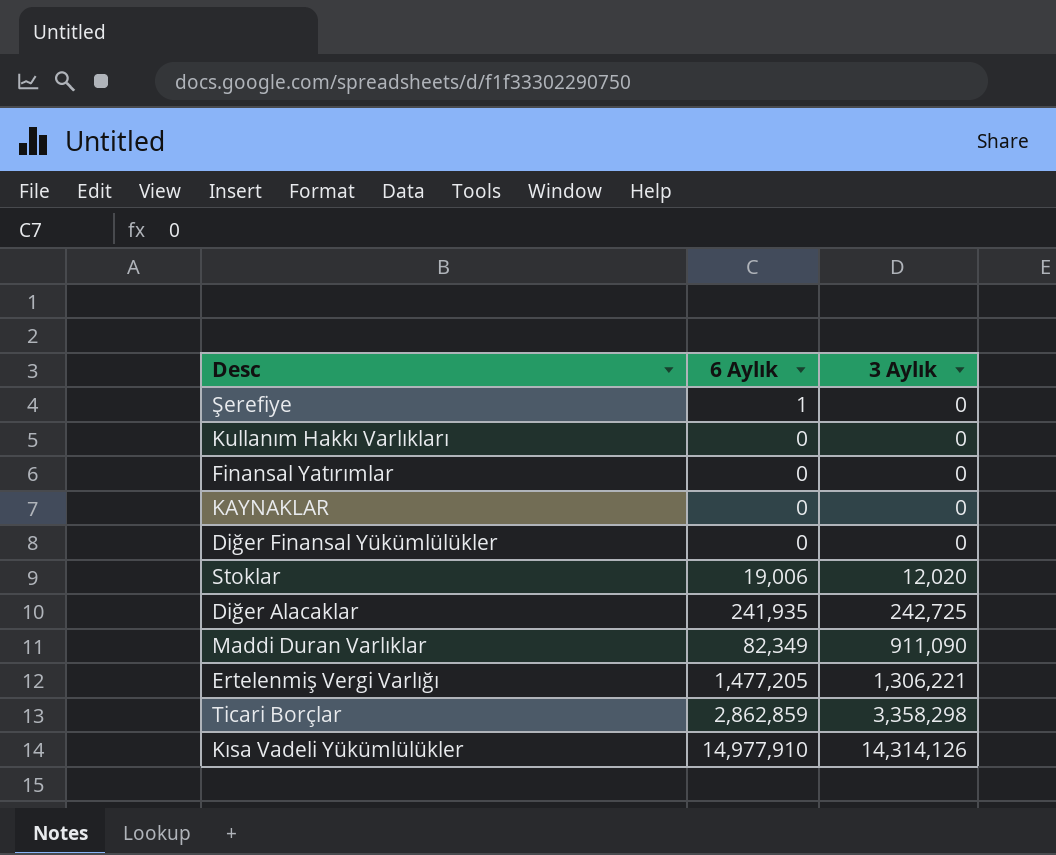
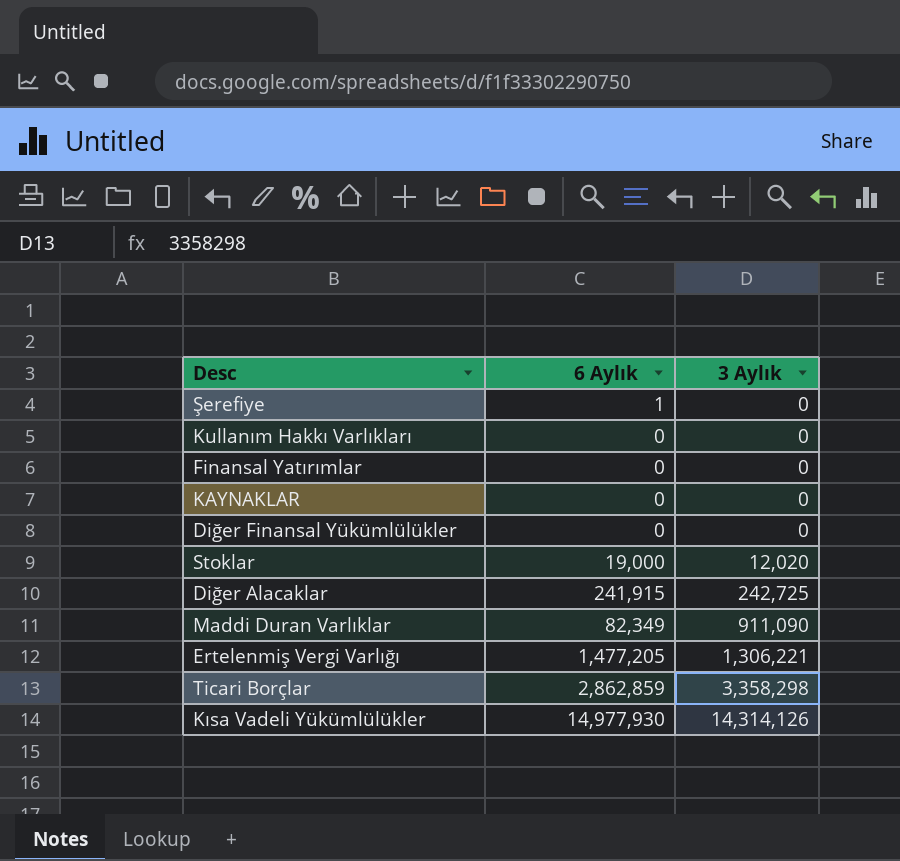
Stoklar | 6 Aylık: 19,006 -> 19,000
Diğer Alacaklar | 6 Aylık: 241,935 -> 241,915
Kısa Vadeli Yükümlülükler | 6 Aylık: 14,977,910 -> 14,977,930

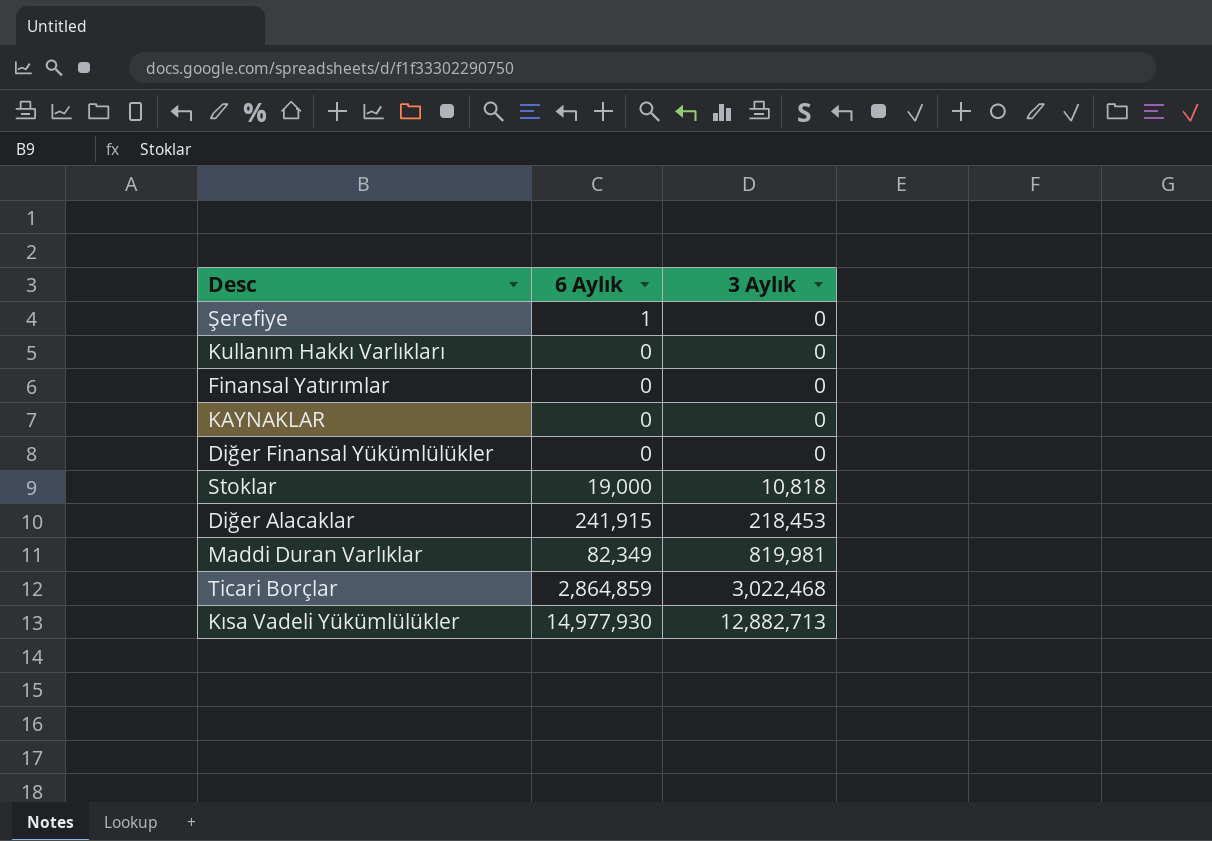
row Ertelenmiş Vergi Varlığı: 1,477,205 | 1,306,221 -> none
Stoklar | 3 Aylık: 12,020 -> 10,818
Diğer Alacaklar | 3 Aylık: 242,725 -> 218,453
Maddi Duran Varlıklar | 3 Aylık: 911,090 -> 819,981
Ticari Borçlar | 6 Aylık: 2,862,859 -> 2,864,859
Ticari Borçlar | 3 Aylık: 3,358,298 -> 3,022,468
Kısa Vadeli Yükümlülükler | 3 Aylık: 14,314,126 -> 12,882,713

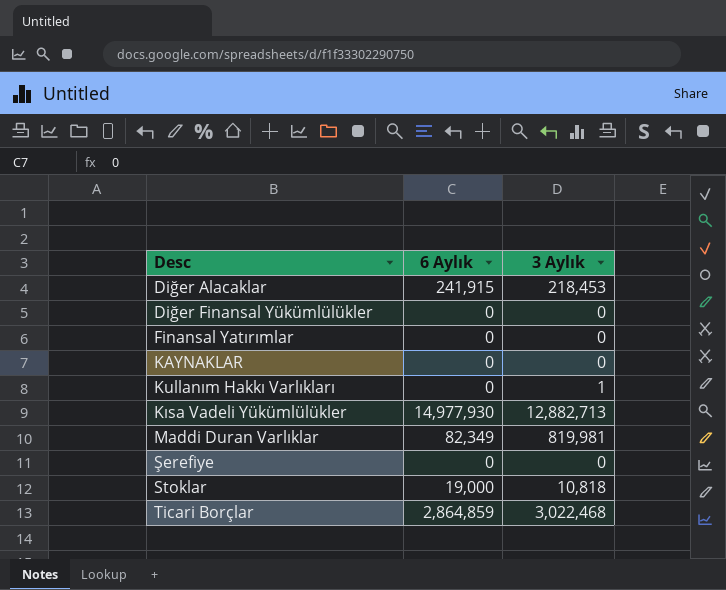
row order: 3 Aylık ascending -> Desc ascending
Kullanım Hakkı Varlıkları | 3 Aylık: 0 -> 1
Şerefiye | 6 Aylık: 1 -> 0

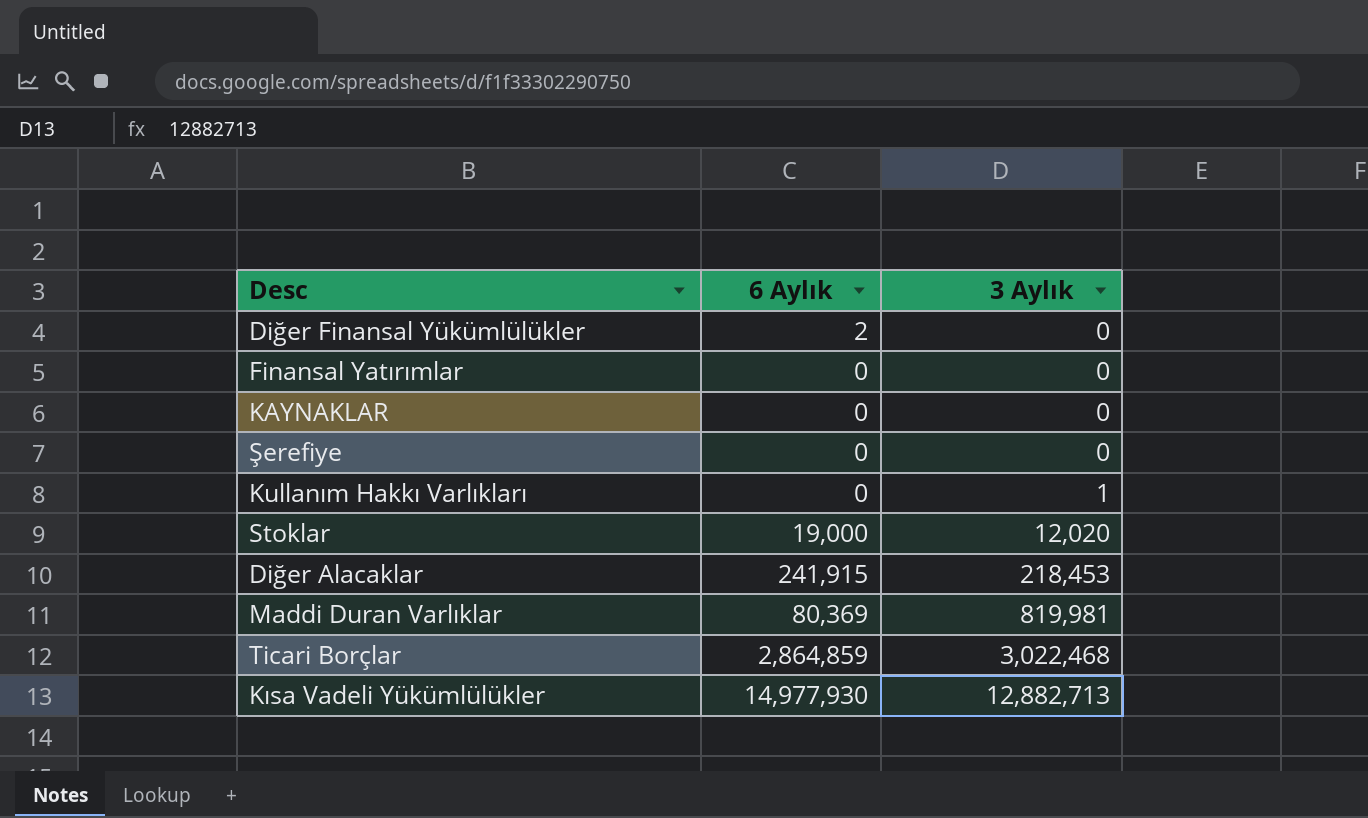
row order: Desc ascending -> 3 Aylık ascending
Diğer Finansal Yükümlülükler | 6 Aylık: 0 -> 2
Stoklar | 3 Aylık: 10,818 -> 12,020
Maddi Duran Varlıklar | 6 Aylık: 82,349 -> 80,369

